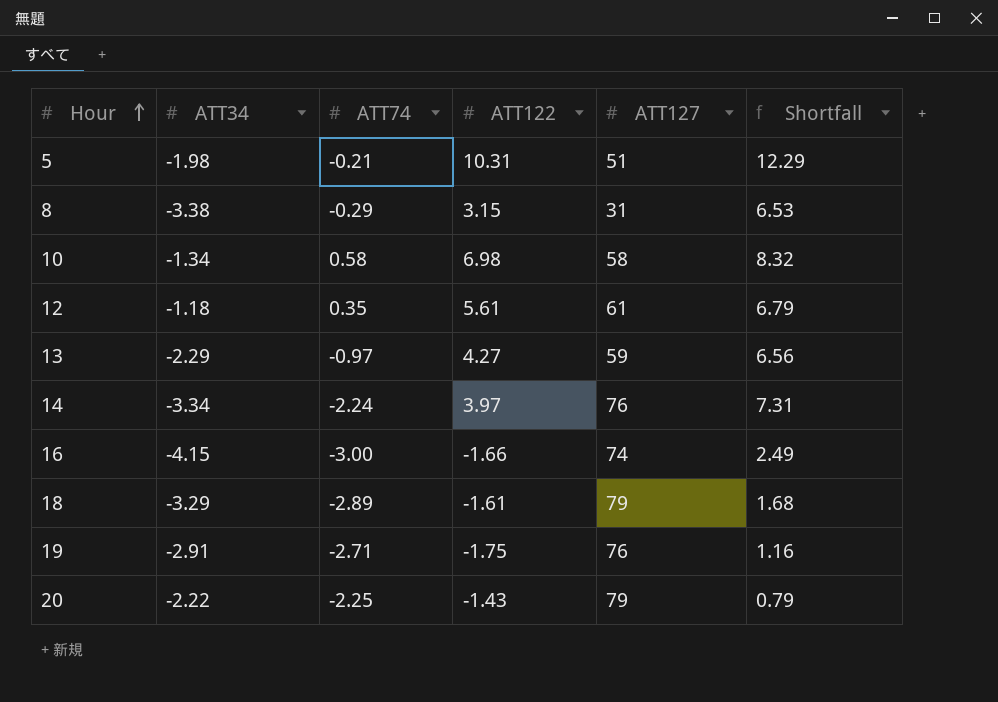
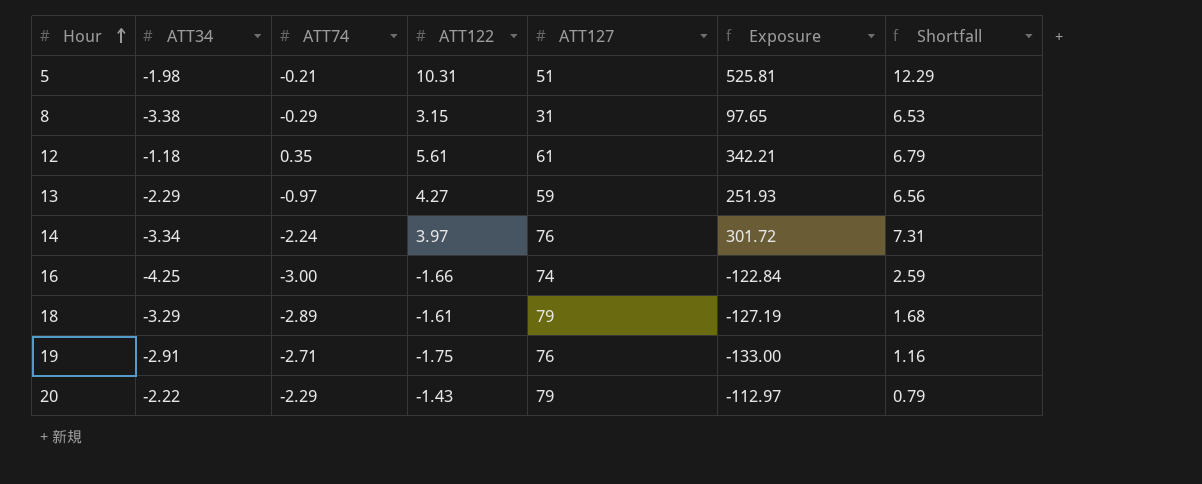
column Exposure | formula: none -> [ATT122] * [ATT127]
row 10: -1.34 | 0.58 | 6.98 | 58 | 8.32 -> none
16 | ATT34: -4.15 -> -4.25
16 | Shortfall: 2.49 -> 2.59
20 | ATT74: -2.25 -> -2.29

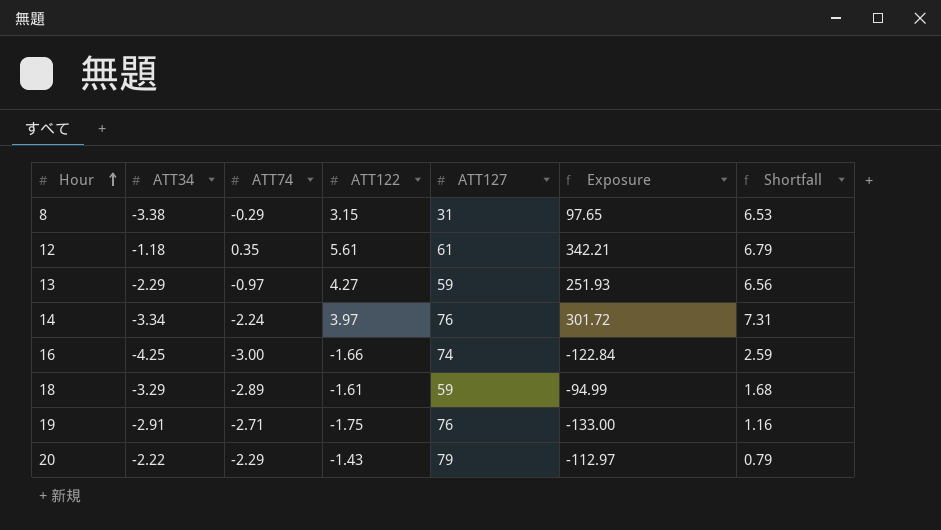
row 5: -1.98 | -0.21 | 10.31 | 51 | 525.81 | 12.29 -> none
18 | ATT127: 79 -> 59
18 | Exposure: -127.19 -> -94.99

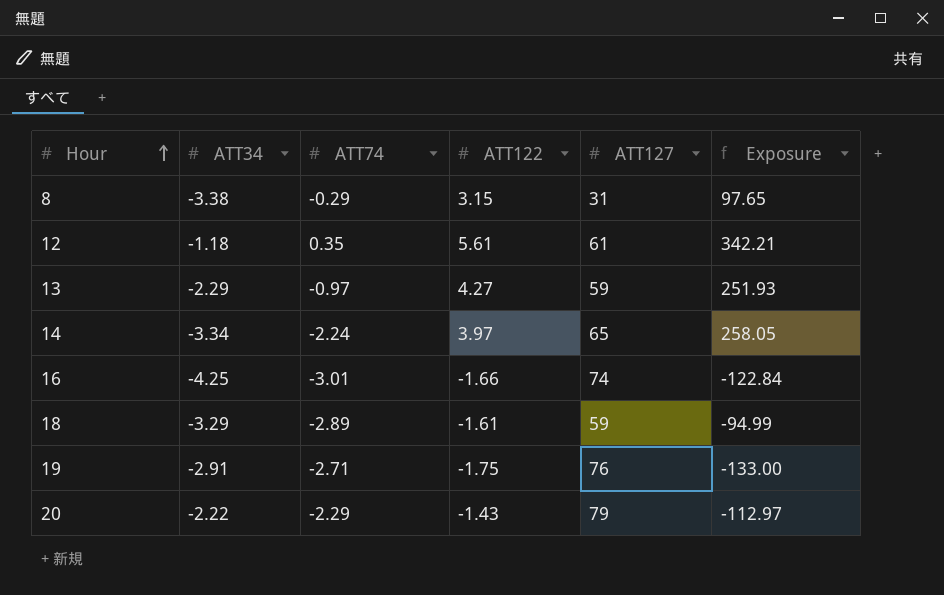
column Shortfall | formula: [ATT122] - [ATT34] -> none
14 | ATT127: 76 -> 65
14 | Exposure: 301.72 -> 258.05
16 | ATT74: -3.00 -> -3.01

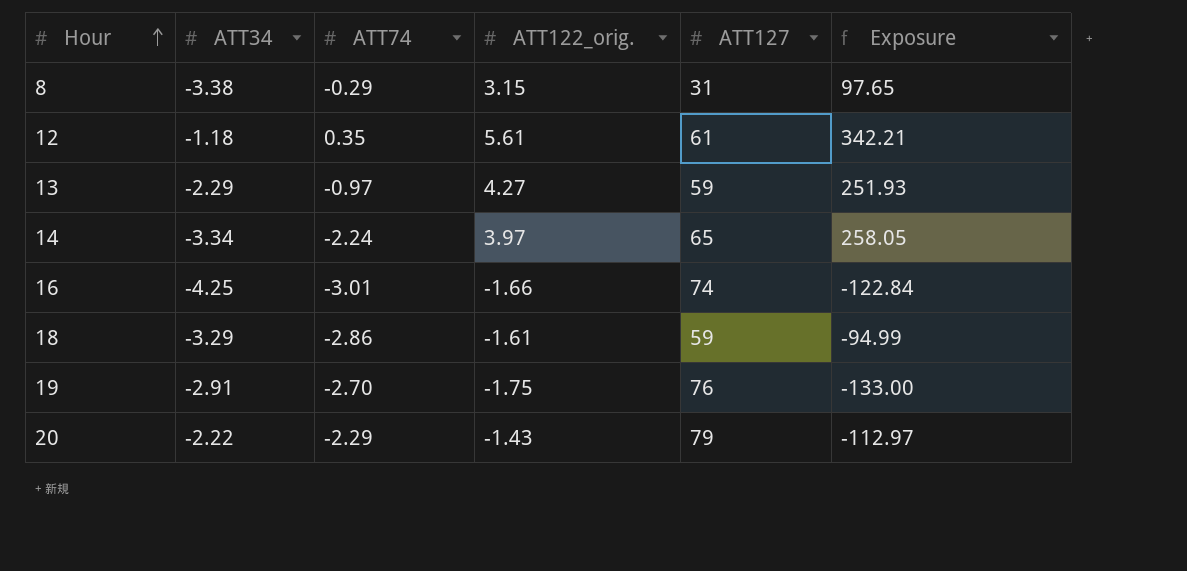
column name: ATT122 -> ATT122_orig.
18 | ATT74: -2.89 -> -2.86
19 | ATT74: -2.71 -> -2.70

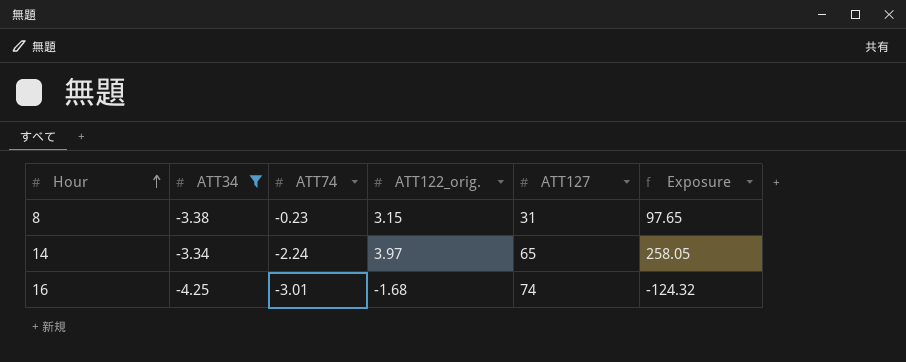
filter: none -> ATT34 <= -3.34
8 | ATT74: -0.29 -> -0.23
16 | ATT122_orig.: -1.66 -> -1.68
16 | Exposure: -122.84 -> -124.32

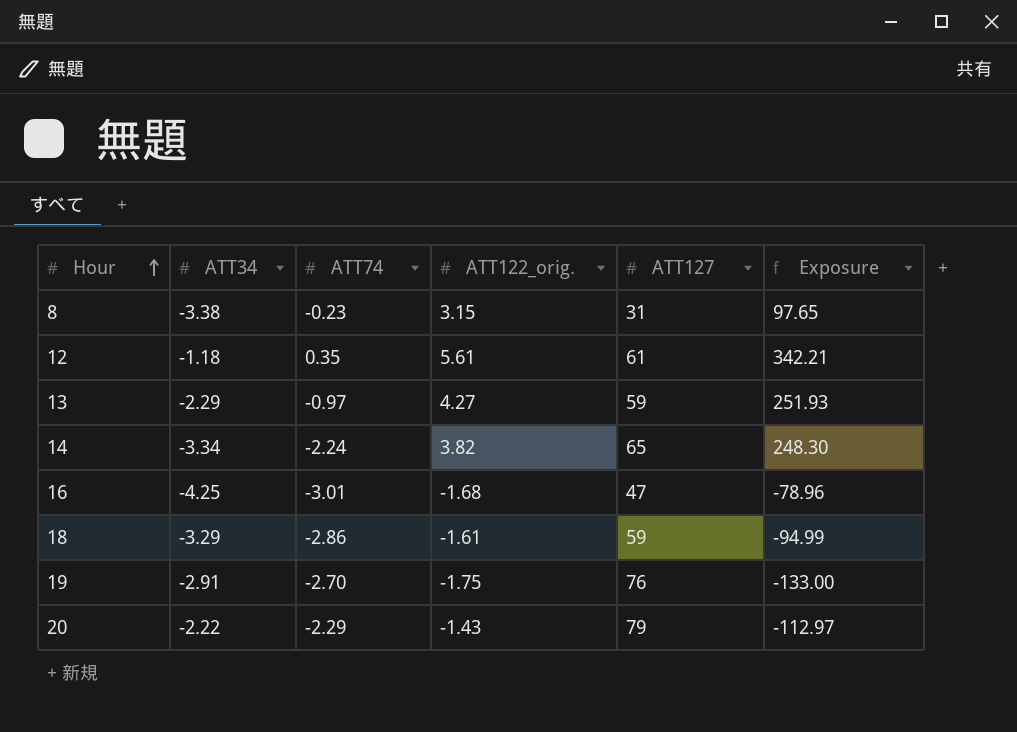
filter: ATT34 <= -3.34 -> none
14 | ATT122_orig.: 3.97 -> 3.82
14 | Exposure: 258.05 -> 248.30
16 | ATT127: 74 -> 47
16 | Exposure: -124.32 -> -78.96

